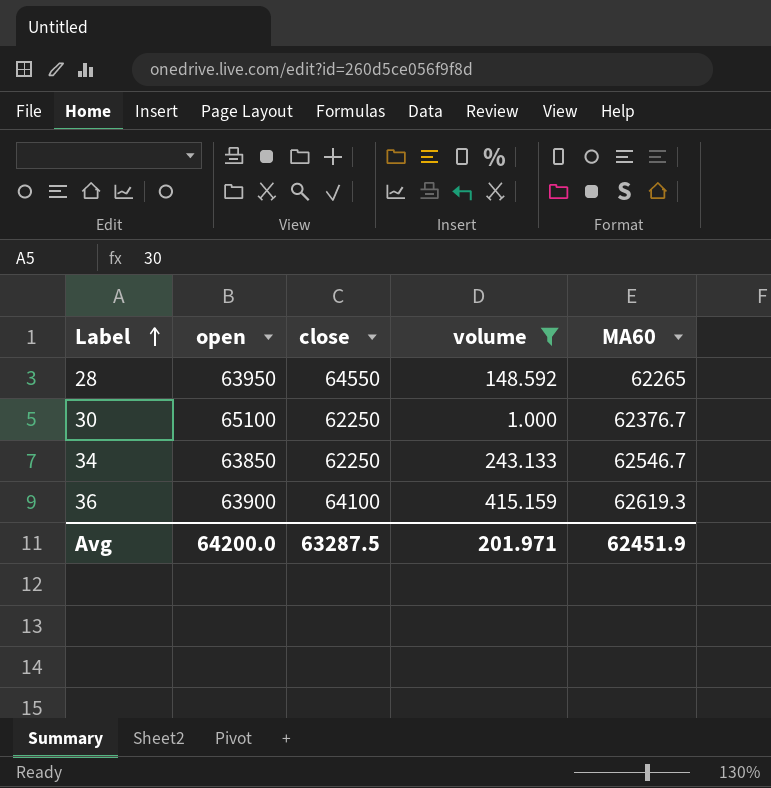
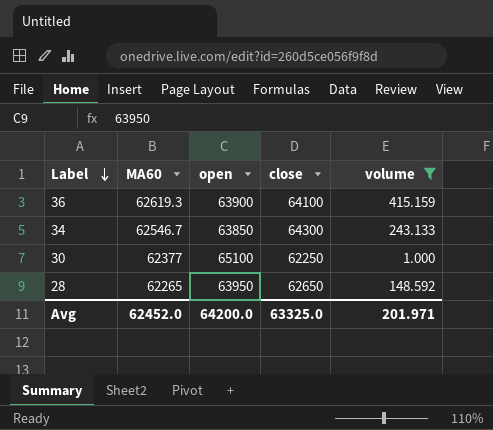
row order: Label ascending -> Label descending
column MA60 | position: 5 -> 2
34 | close: 62250 -> 64300
30 | MA60: 62376.7 -> 62377
28 | close: 64550 -> 62650
Avg | MA60: 62451.9 -> 62452.0
Avg | close: 63287.5 -> 63325.0

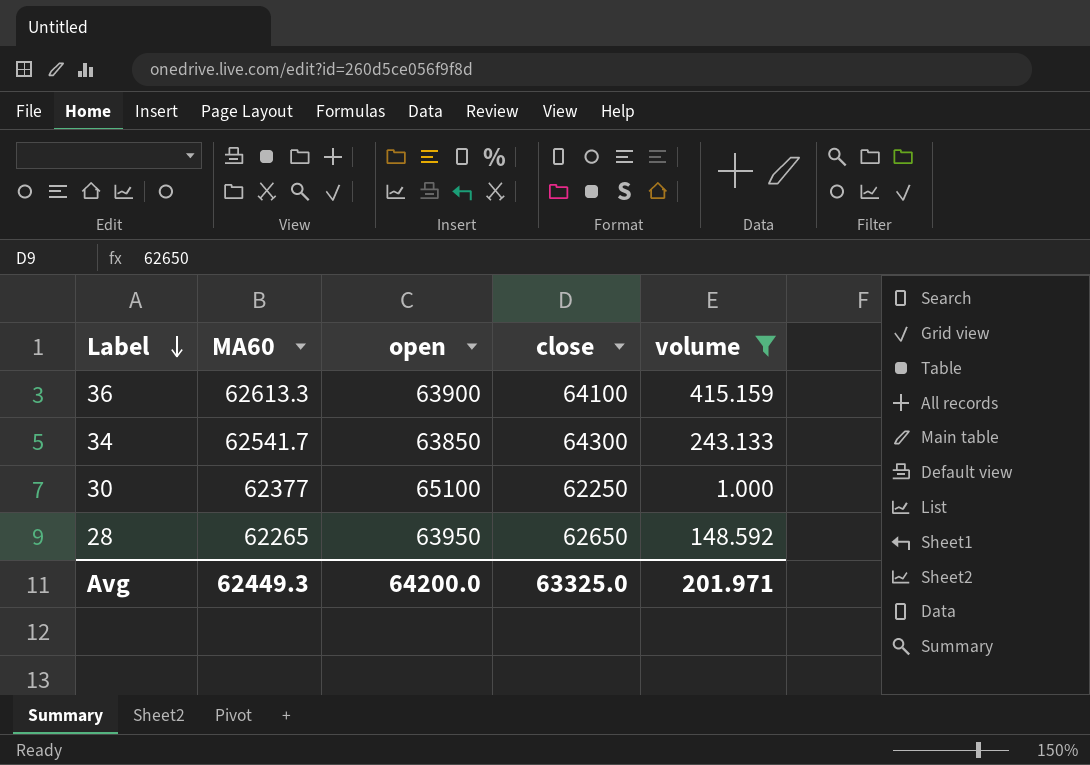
36 | MA60: 62619.3 -> 62613.3
34 | MA60: 62546.7 -> 62541.7
Avg | MA60: 62452.0 -> 62449.3

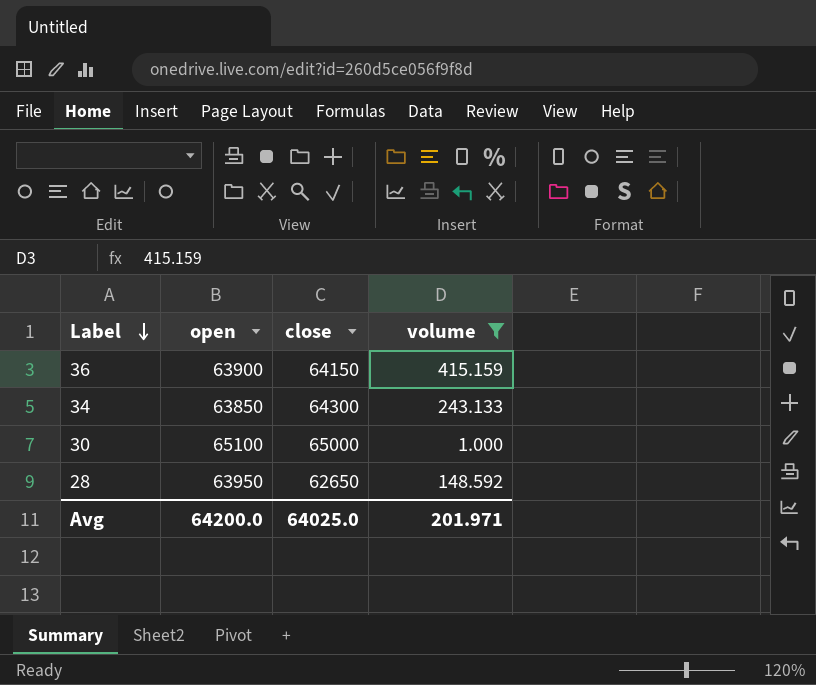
column MA60 | position: 2 -> none
36 | close: 64100 -> 64150
30 | close: 62250 -> 65000
Avg | close: 63325.0 -> 64025.0

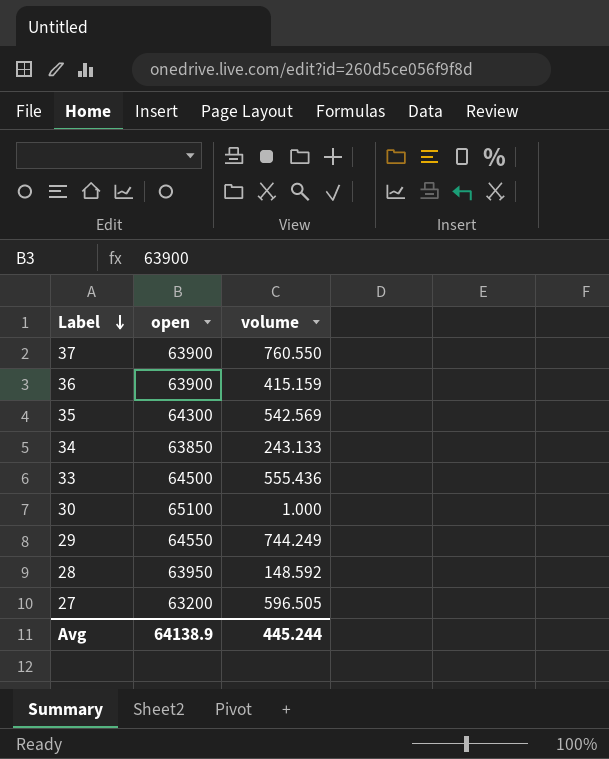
filter: volume <= 415.159 -> none
column close | position: 3 -> none
Avg | open: 64200.0 -> 64138.9
Avg | volume: 201.971 -> 445.244

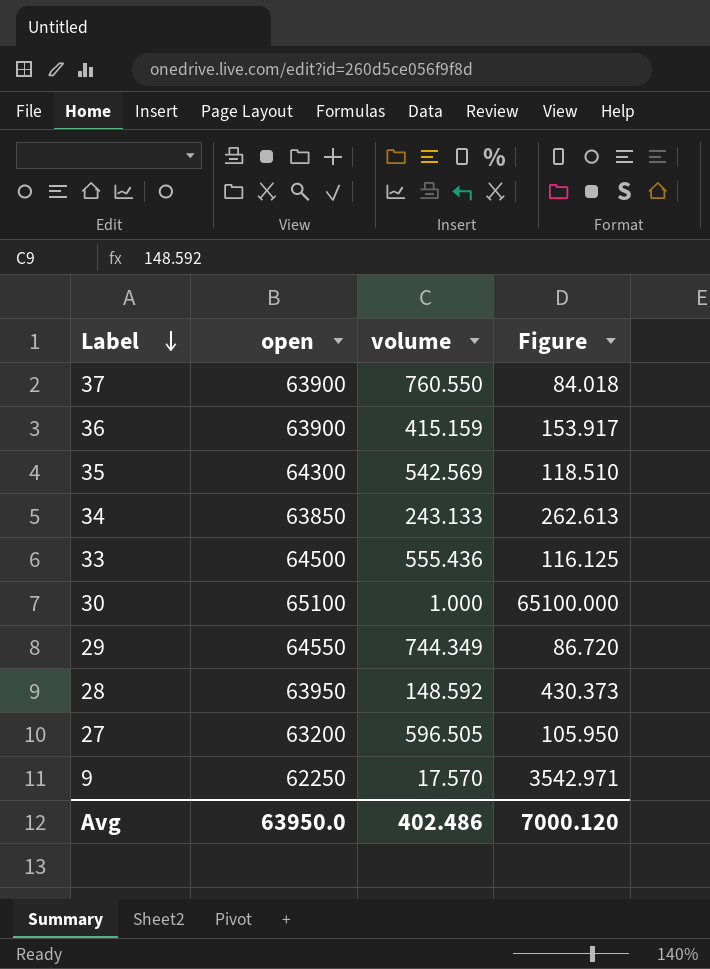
column Figure | formula: none -> [open] / [volume]
29 | volume: 744.249 -> 744.349
row 9: none -> 62250 | 17.570 | 3542.971
Avg | open: 64138.9 -> 63950.0
Avg | volume: 445.244 -> 402.486

